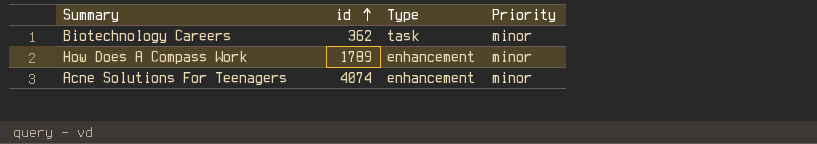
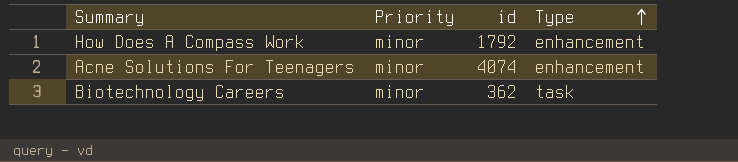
row order: id ascending -> Type ascending
column Priority | position: 4 -> 2
How Does A Compass Work | id: 1789 -> 1792

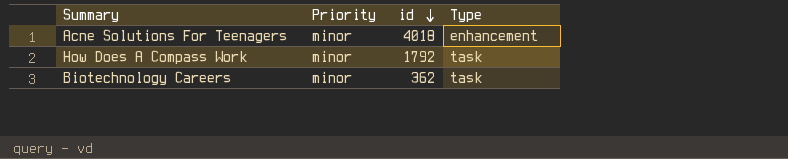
row order: Type ascending -> id descending
Acne Solutions For Teenagers | id: 4074 -> 4018
How Does A Compass Work | Type: enhancement -> task

